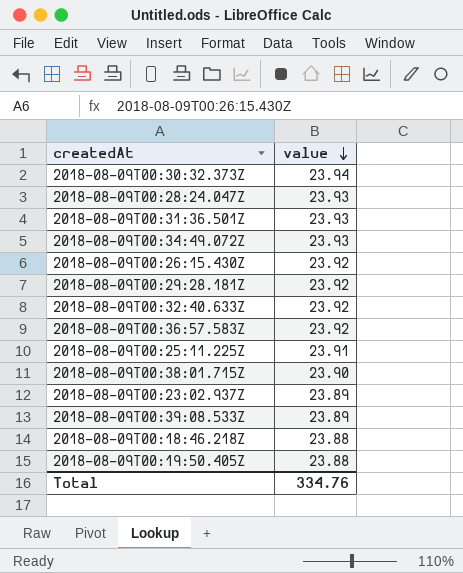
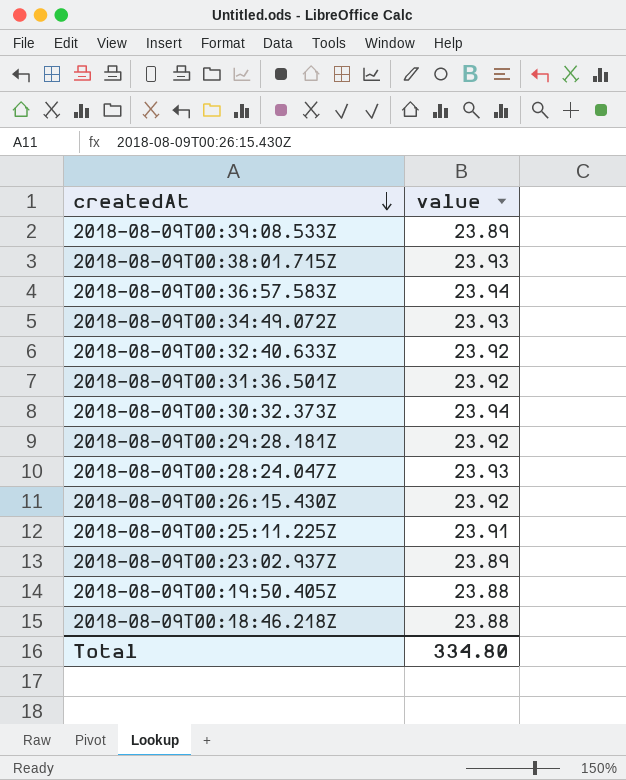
row order: value descending -> createdAt descending
2018-08-09T00:38:01.715Z | value: 23.90 -> 23.93
2018-08-09T00:36:57.583Z | value: 23.92 -> 23.94
2018-08-09T00:31:36.501Z | value: 23.93 -> 23.92
Total | value: 334.76 -> 334.80

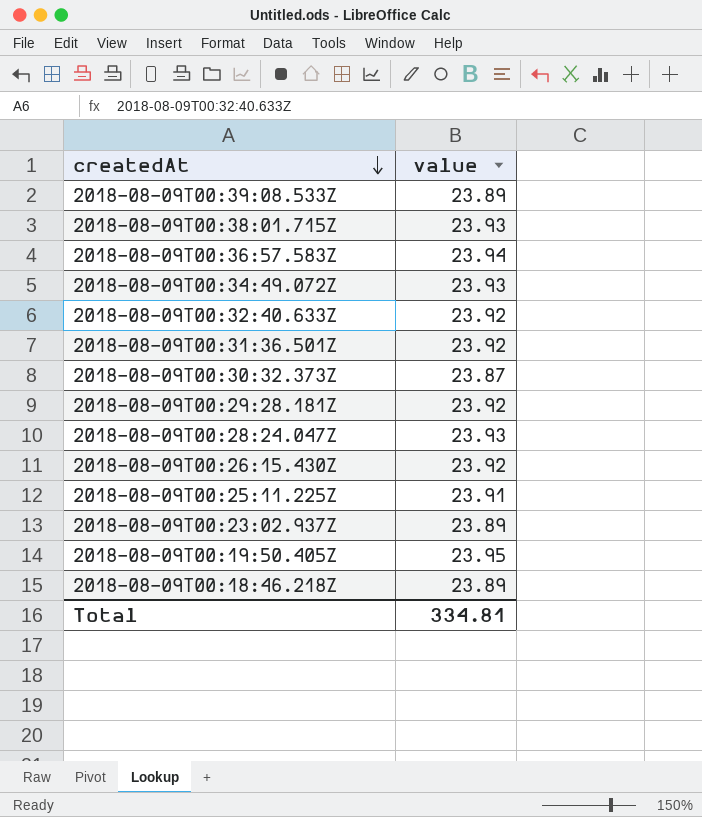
2018-08-09T00:30:32.373Z | value: 23.94 -> 23.87
2018-08-09T00:19:50.405Z | value: 23.88 -> 23.95
2018-08-09T00:18:46.218Z | value: 23.88 -> 23.89
Total | value: 334.80 -> 334.81

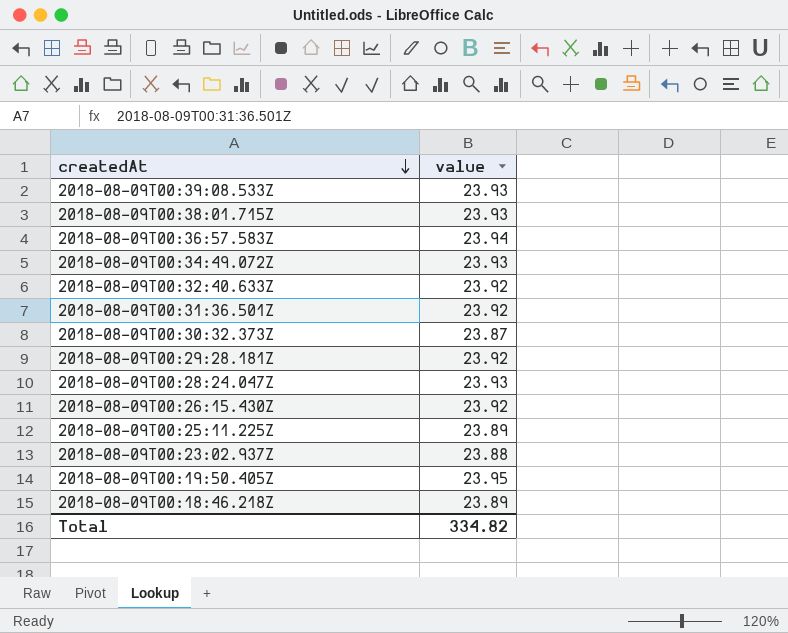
2018-08-09T00:39:08.533Z | value: 23.89 -> 23.93
2018-08-09T00:25:11.225Z | value: 23.91 -> 23.89
2018-08-09T00:23:02.937Z | value: 23.89 -> 23.88
Total | value: 334.81 -> 334.82

